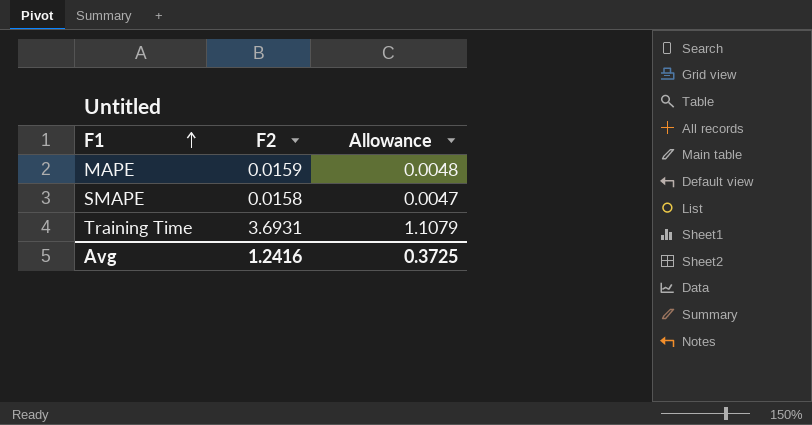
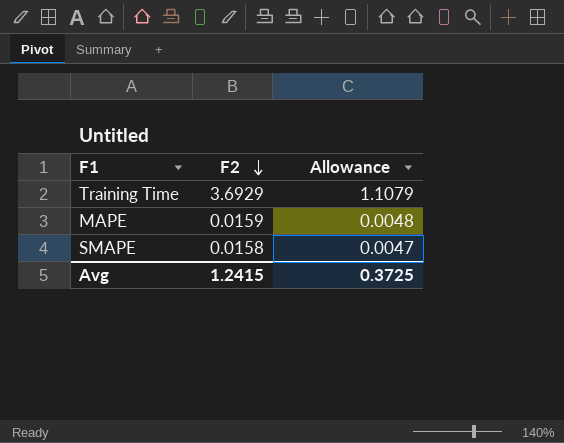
row order: F1 ascending -> F2 descending
Training Time | F2: 3.6931 -> 3.6929
Avg | F2: 1.2416 -> 1.2415

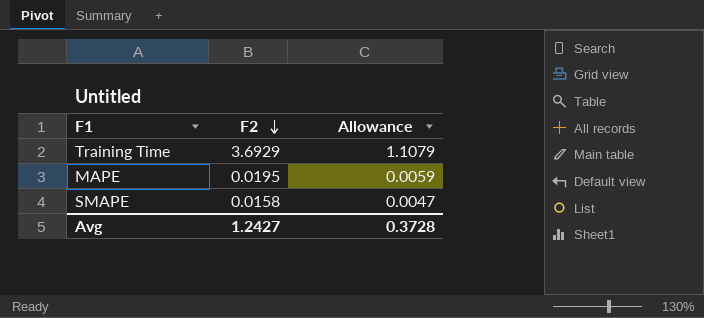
MAPE | F2: 0.0159 -> 0.0195
MAPE | Allowance: 0.0048 -> 0.0059
Avg | F2: 1.2415 -> 1.2427
Avg | Allowance: 0.3725 -> 0.3728

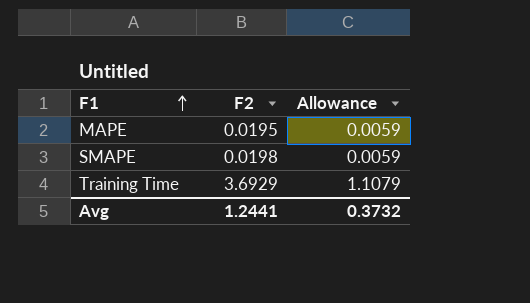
row order: F2 descending -> F1 ascending
SMAPE | F2: 0.0158 -> 0.0198
SMAPE | Allowance: 0.0047 -> 0.0059
Avg | F2: 1.2427 -> 1.2441
Avg | Allowance: 0.3728 -> 0.3732

